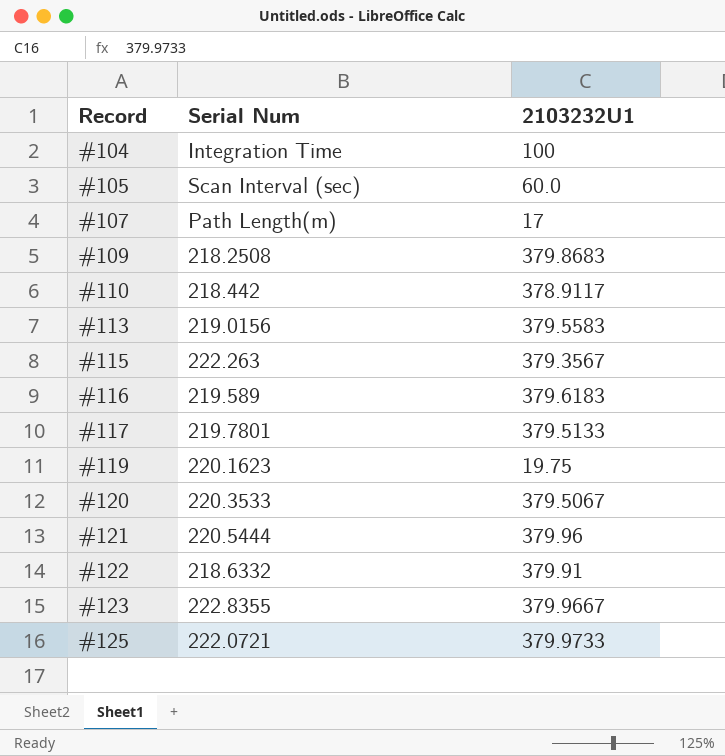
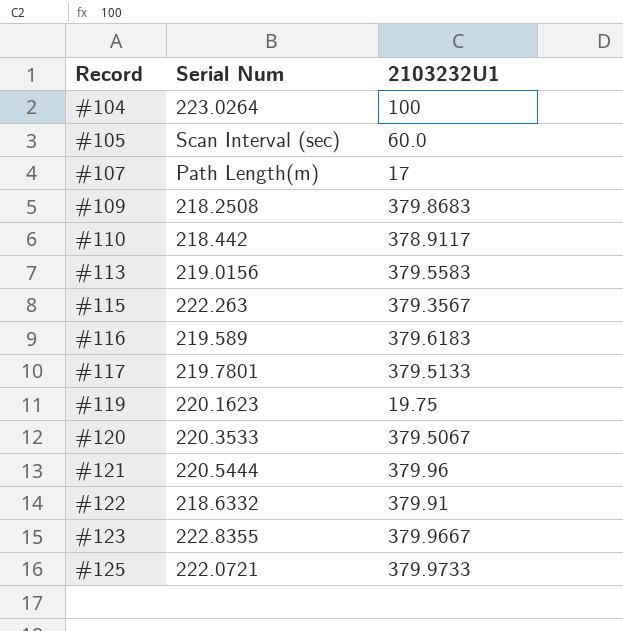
#104 | Serial Num: Integration Time -> 223.0264

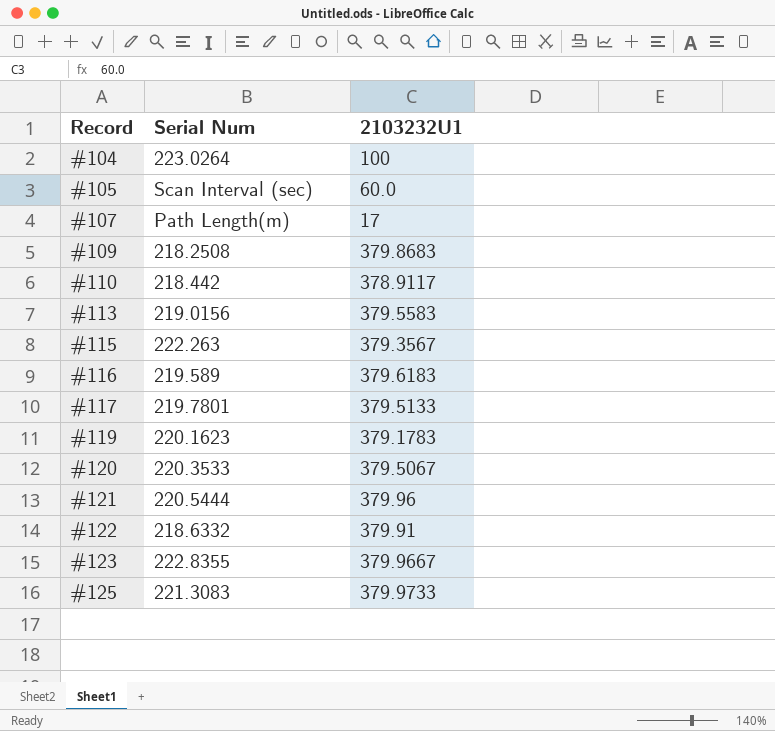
#119 | 2103232U1: 19.75 -> 379.1783
#125 | Serial Num: 222.0721 -> 221.3083

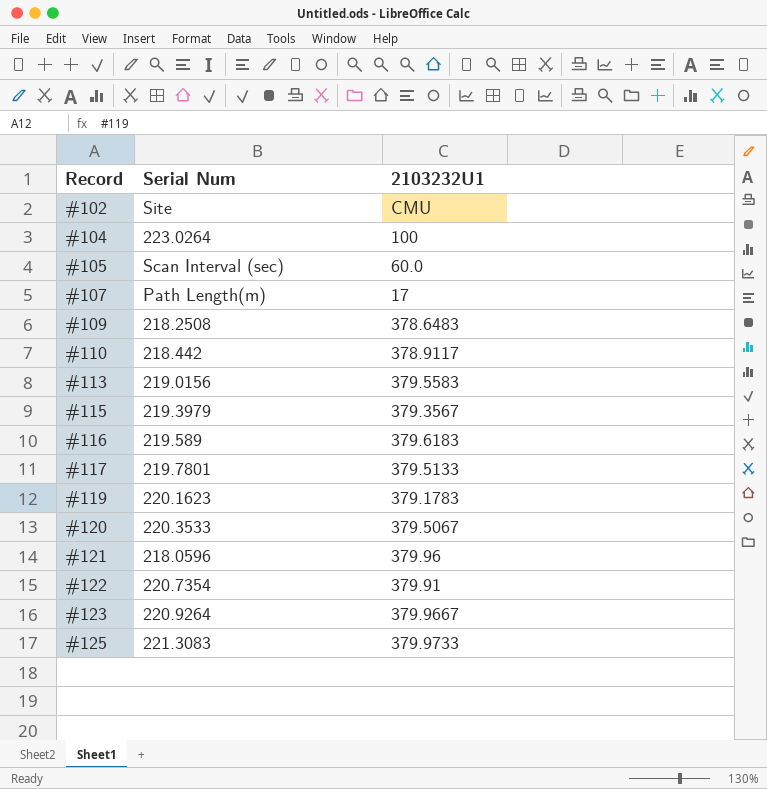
row #102: none -> Site | CMU
#109 | 2103232U1: 379.8683 -> 378.6483
#115 | Serial Num: 222.263 -> 219.3979
#121 | Serial Num: 220.5444 -> 218.0596
#122 | Serial Num: 218.6332 -> 220.7354
#123 | Serial Num: 222.8355 -> 220.9264

